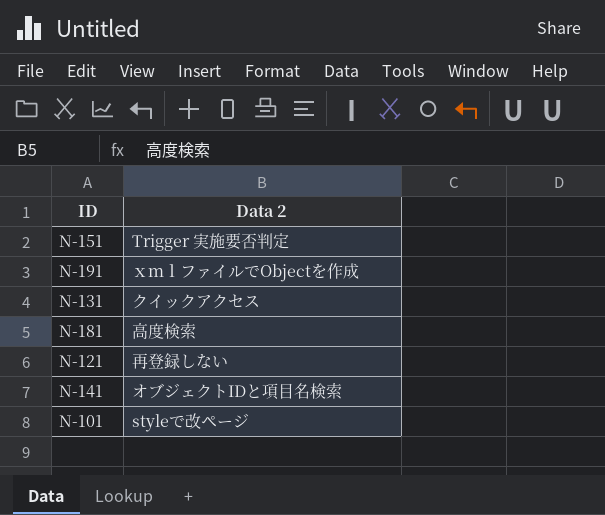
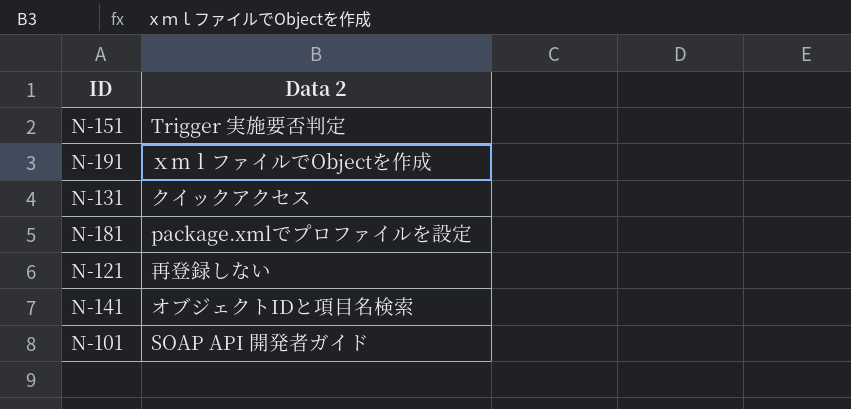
N-181 | Data 2: 高度検索 -> package.xmlでプロファイルを設定
N-101 | Data 2: styleで改ページ -> SOAP API 開発者ガイド

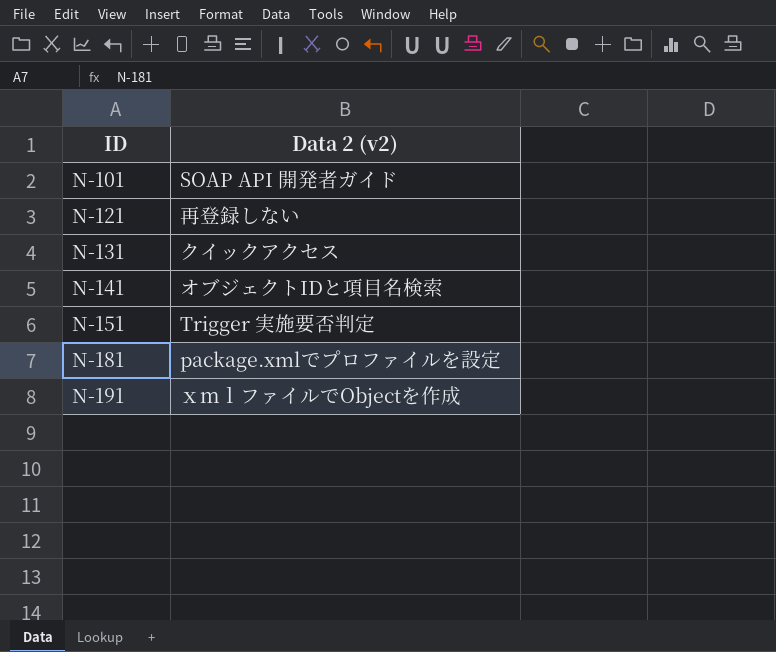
row order: none -> ID ascending
column name: Data 2 -> Data 2 (v2)

